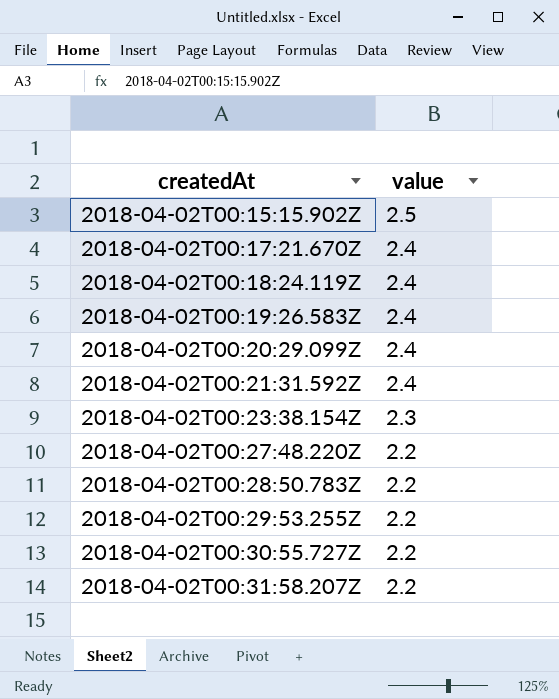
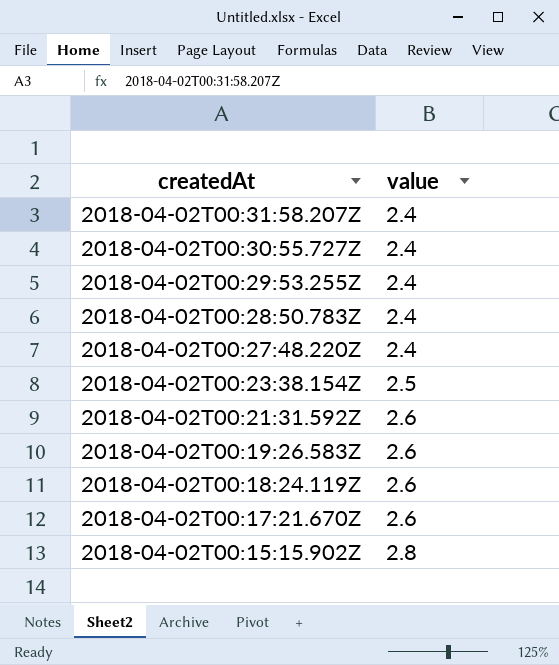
row order: createdAt ascending -> createdAt descending
row 2018-04-02T00:20:29.099Z: 2.4 -> none
2018-04-02T00:31:58.207Z | value: 2.2 -> 2.4
2018-04-02T00:30:55.727Z | value: 2.2 -> 2.4
2018-04-02T00:29:53.255Z | value: 2.2 -> 2.4
2018-04-02T00:28:50.783Z | value: 2.2 -> 2.4
2018-04-02T00:27:48.220Z | value: 2.2 -> 2.4
2018-04-02T00:23:38.154Z | value: 2.3 -> 2.5
2018-04-02T00:21:31.592Z | value: 2.4 -> 2.6
2018-04-02T00:19:26.583Z | value: 2.4 -> 2.6
2018-04-02T00:18:24.119Z | value: 2.4 -> 2.6
2018-04-02T00:17:21.670Z | value: 2.4 -> 2.6
2018-04-02T00:15:15.902Z | value: 2.5 -> 2.8

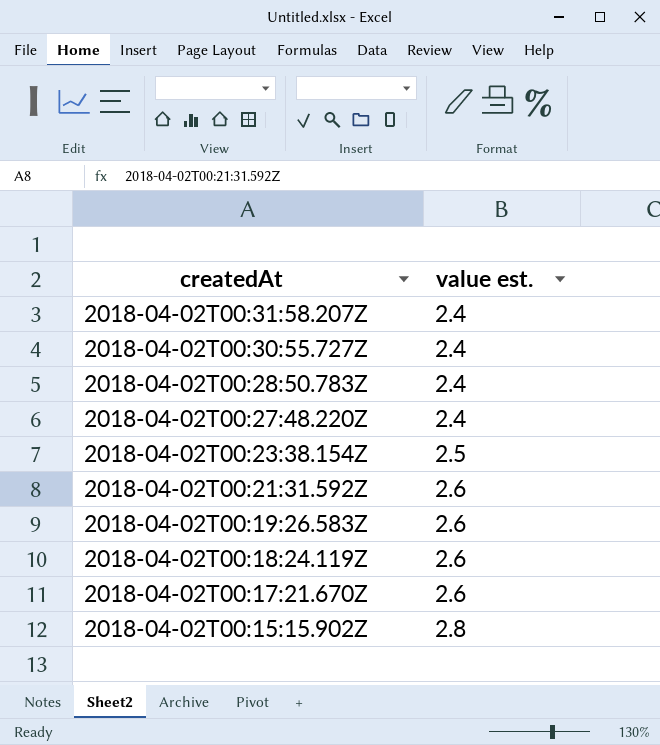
column name: value -> value est.
row 2018-04-02T00:29:53.255Z: 2.4 -> none

